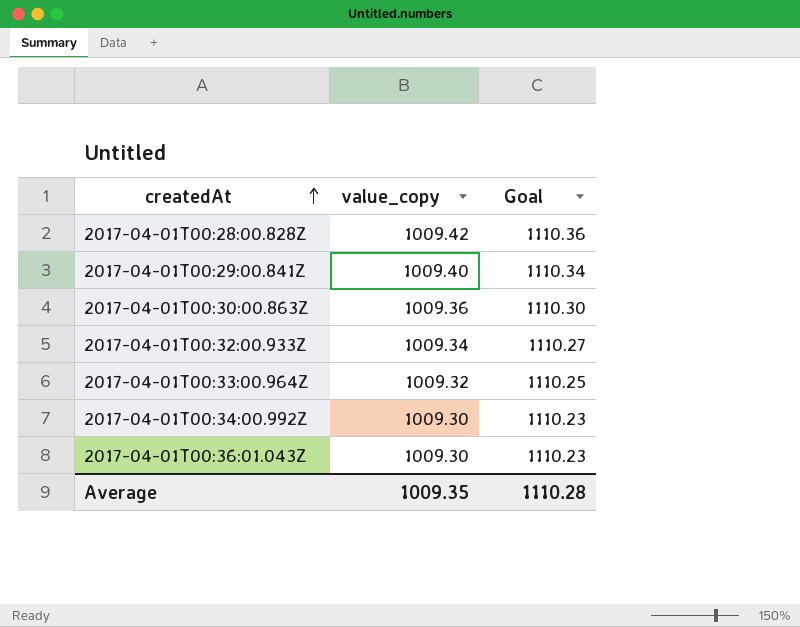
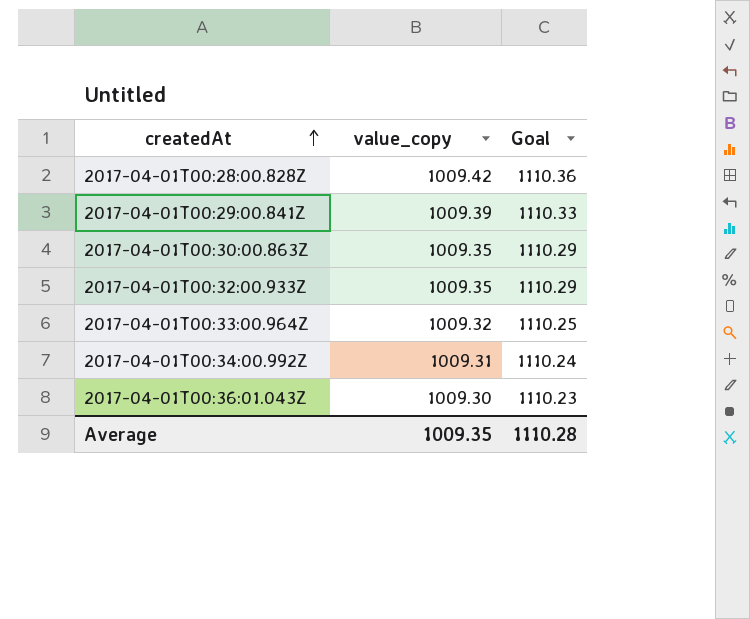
2017-04-01T00:29:00.841Z | value_copy: 1009.40 -> 1009.39
2017-04-01T00:29:00.841Z | Goal: 1110.34 -> 1110.33
2017-04-01T00:30:00.863Z | value_copy: 1009.36 -> 1009.35
2017-04-01T00:30:00.863Z | Goal: 1110.30 -> 1110.29
2017-04-01T00:32:00.933Z | value_copy: 1009.34 -> 1009.35
2017-04-01T00:32:00.933Z | Goal: 1110.27 -> 1110.29
2017-04-01T00:34:00.992Z | value_copy: 1009.30 -> 1009.31
2017-04-01T00:34:00.992Z | Goal: 1110.23 -> 1110.24

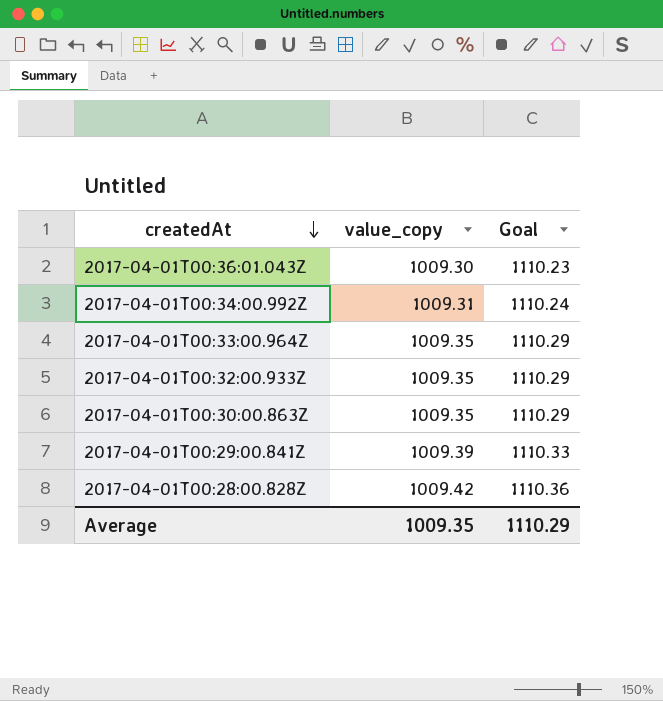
row order: createdAt ascending -> createdAt descending
2017-04-01T00:33:00.964Z | value_copy: 1009.32 -> 1009.35
2017-04-01T00:33:00.964Z | Goal: 1110.25 -> 1110.29
Average | Goal: 1110.28 -> 1110.29

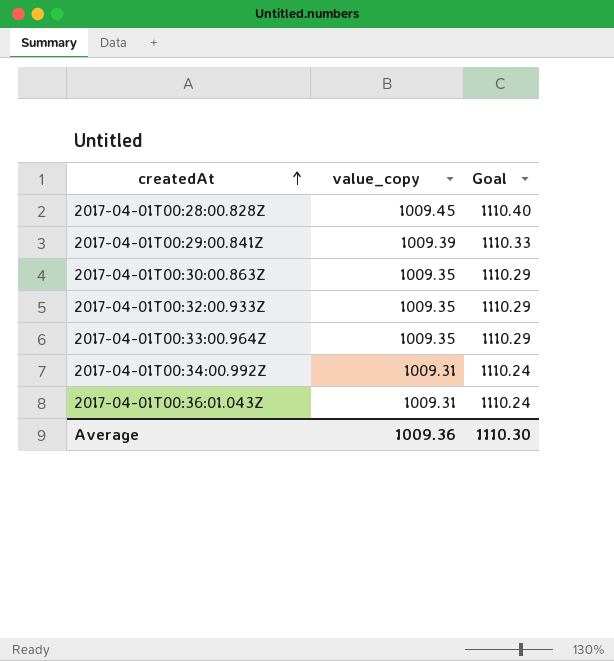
row order: createdAt descending -> createdAt ascending
2017-04-01T00:28:00.828Z | value_copy: 1009.42 -> 1009.45
2017-04-01T00:28:00.828Z | Goal: 1110.36 -> 1110.40
2017-04-01T00:36:01.043Z | value_copy: 1009.30 -> 1009.31
2017-04-01T00:36:01.043Z | Goal: 1110.23 -> 1110.24
Average | value_copy: 1009.35 -> 1009.36
Average | Goal: 1110.29 -> 1110.30

